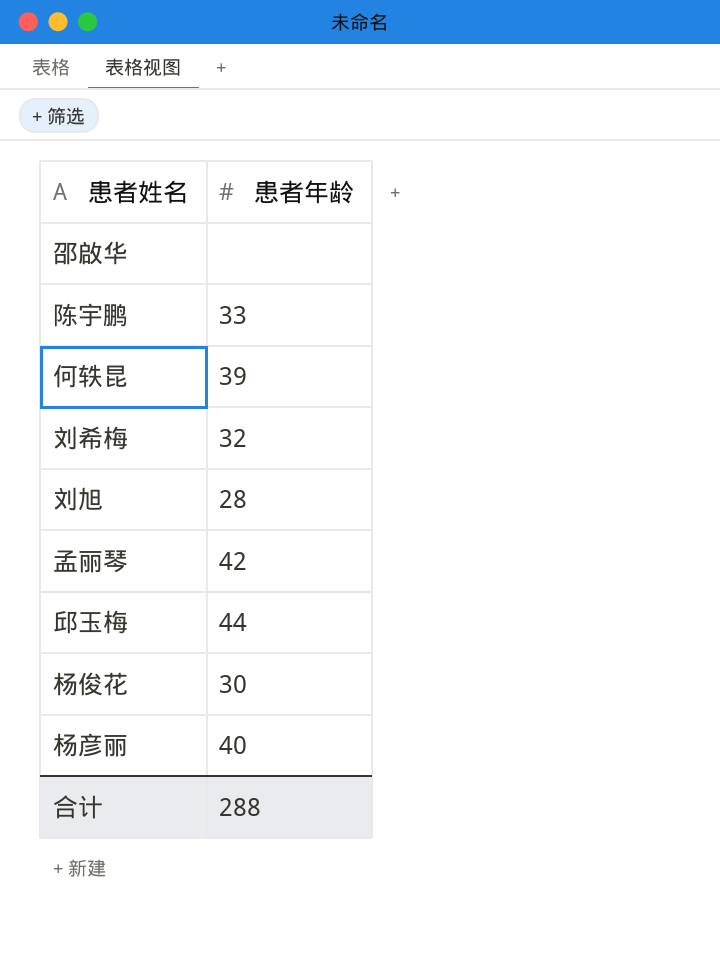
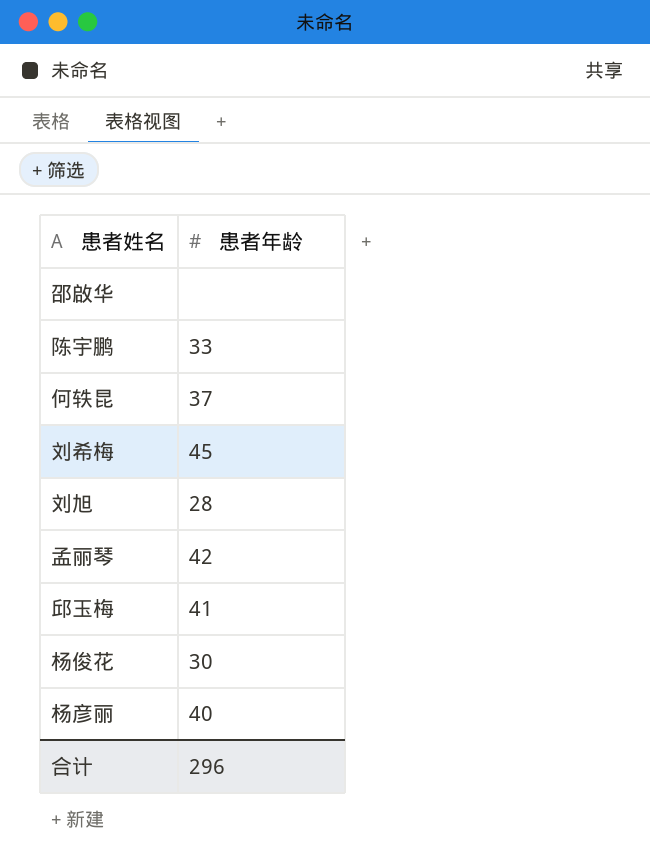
何轶昆 | 患者年龄: 39 -> 37
刘希梅 | 患者年龄: 32 -> 45
邱玉梅 | 患者年龄: 44 -> 41
合计 | 患者年龄: 288 -> 296

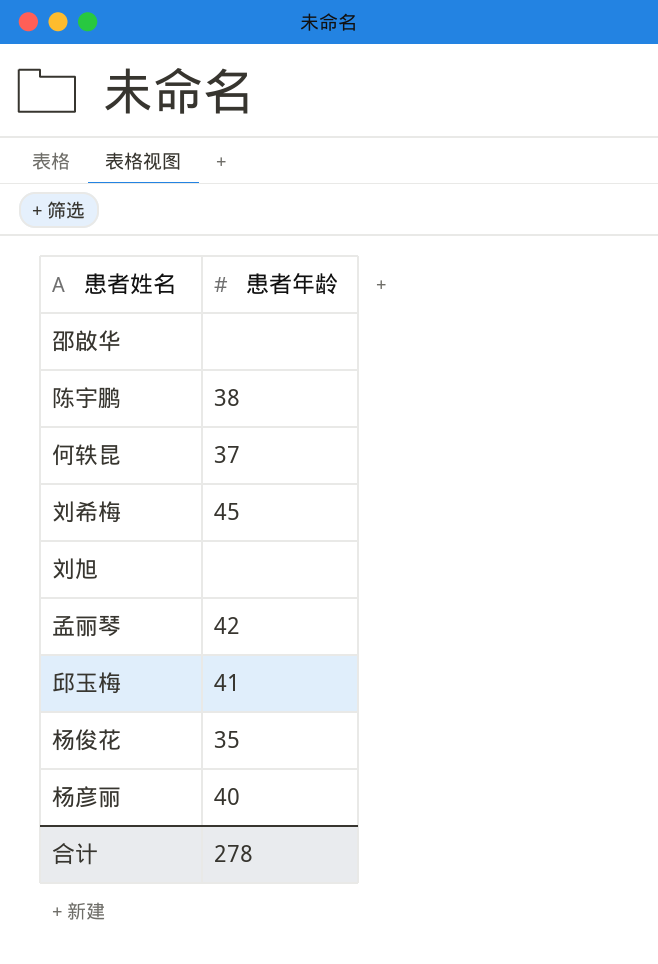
陈宇鹏 | 患者年龄: 33 -> 38
刘旭 | 患者年龄: 28 -> none
杨俊花 | 患者年龄: 30 -> 35
合计 | 患者年龄: 296 -> 278

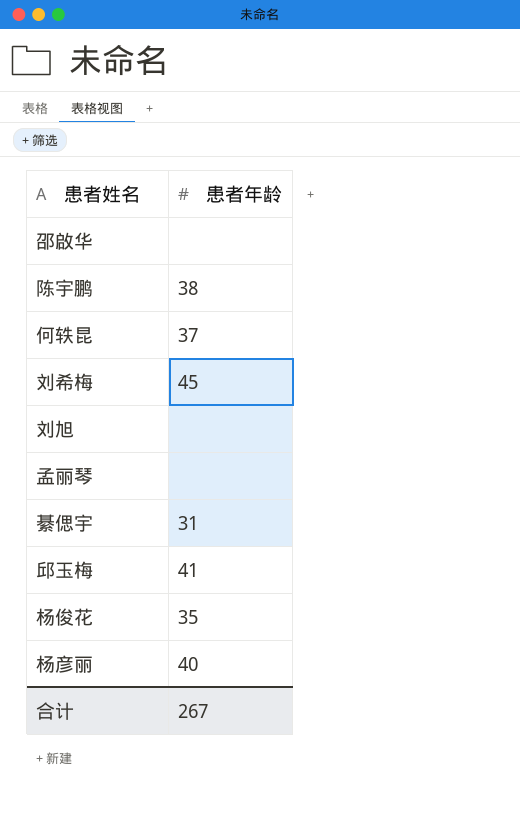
孟丽琴 | 患者年龄: 42 -> none
row 綦偲宇: none -> 31
合计 | 患者年龄: 278 -> 267

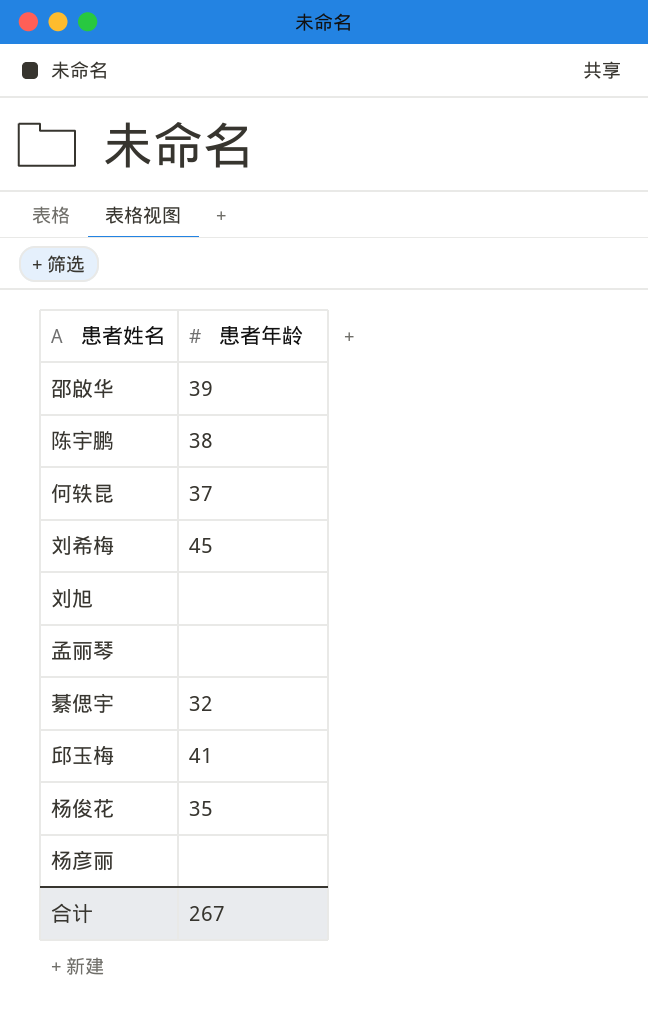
邵啟华 | 患者年龄: none -> 39
綦偲宇 | 患者年龄: 31 -> 32
杨彦丽 | 患者年龄: 40 -> none

